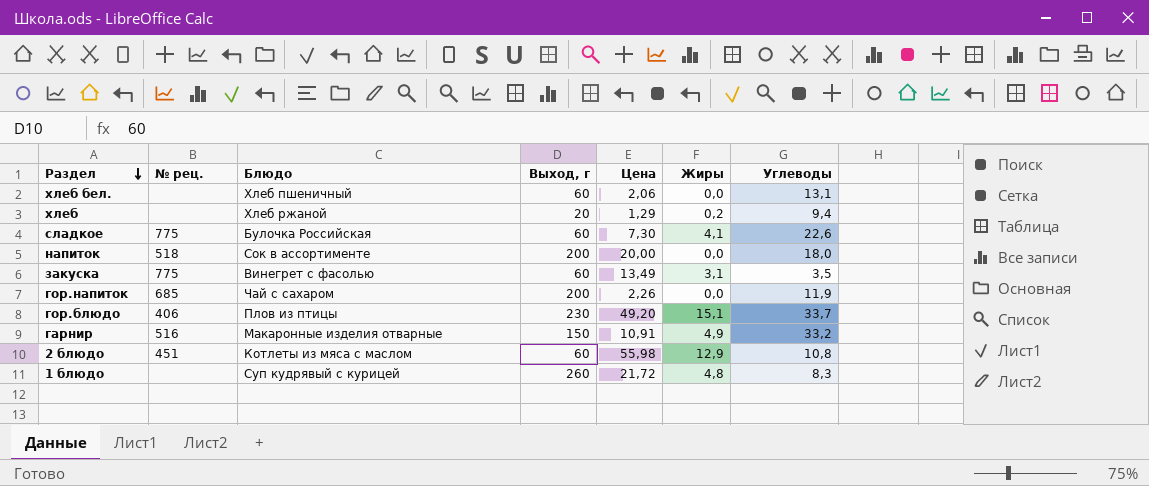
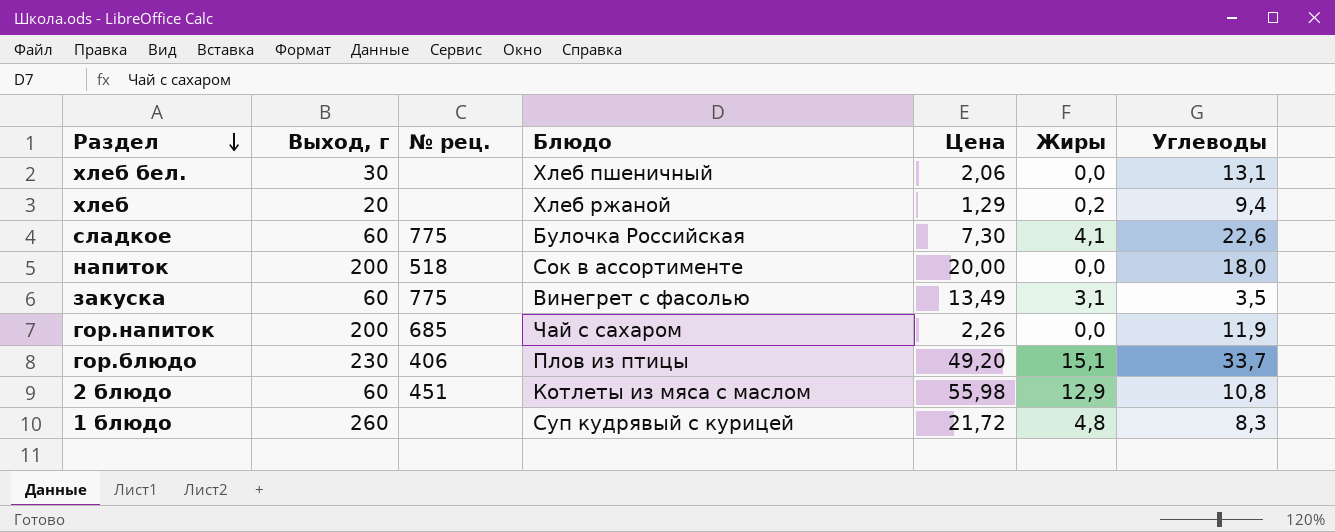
column Выход, г | position: 4 -> 2
row гарнир: 516 | Макаронные изделия отварные | 150 | 10,91 | 4,9 | 33,2 -> none
хлеб бел. | Выход, г: 60 -> 30

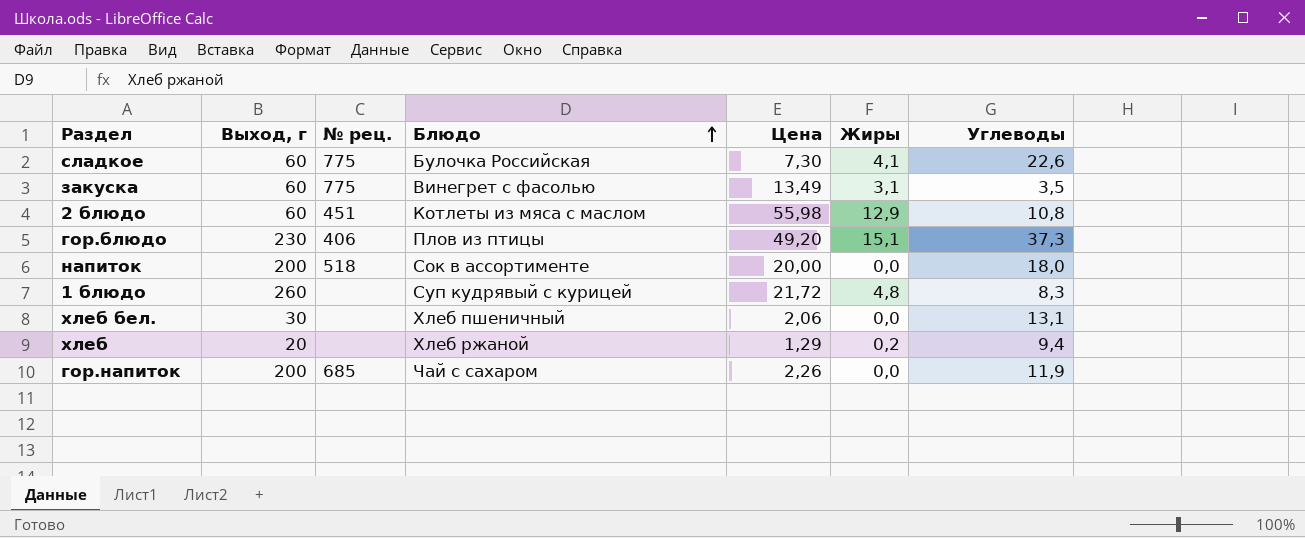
row order: Раздел descending -> Блюдо ascending
гор.блюдо | Углеводы: 33,7 -> 37,3

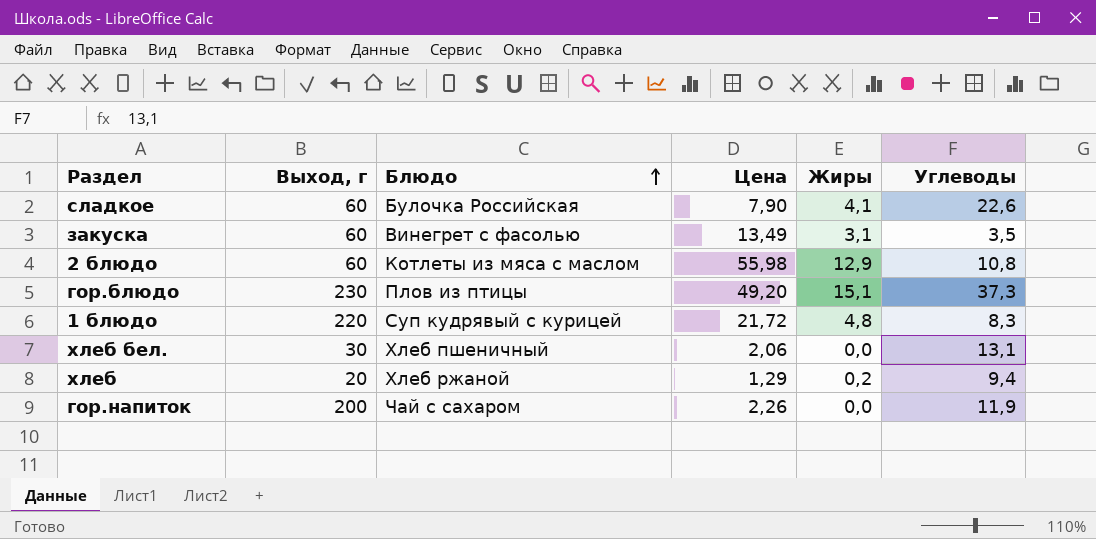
column № рец. | position: 3 -> none
row напиток: 200 | 518 | Сок в ассортименте | 20,00 | 0,0 | 18,0 -> none
сладкое | Цена: 7,30 -> 7,90
1 блюдо | Выход, г: 260 -> 220

